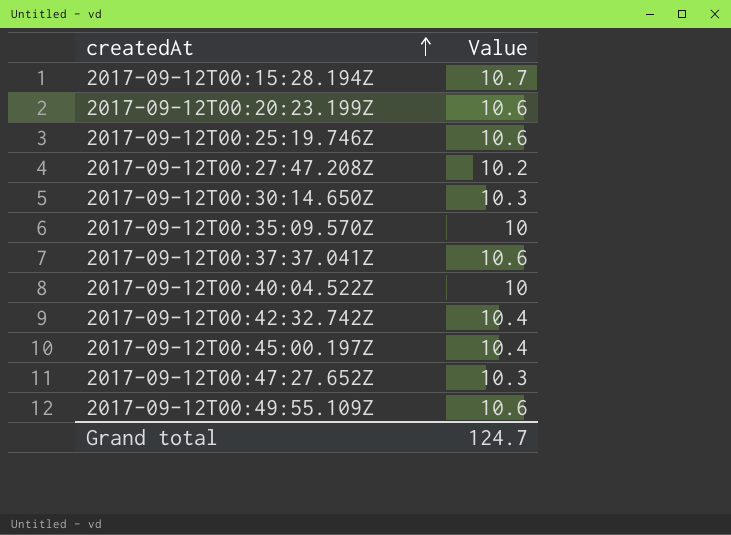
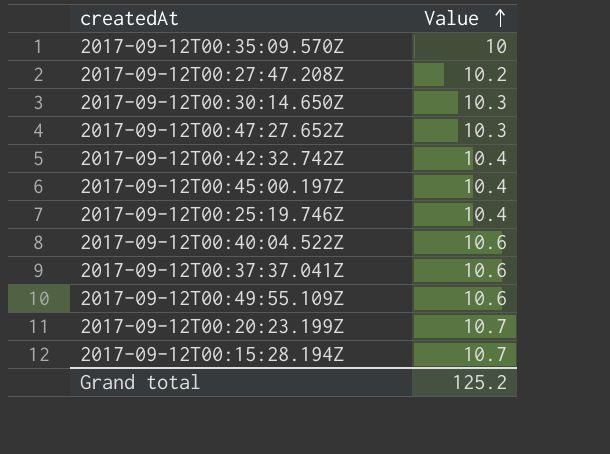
row order: createdAt ascending -> Value ascending
2017-09-12T00:25:19.746Z | Value: 10.6 -> 10.4
2017-09-12T00:40:04.522Z | Value: 10 -> 10.6
2017-09-12T00:20:23.199Z | Value: 10.6 -> 10.7
Grand total | Value: 124.7 -> 125.2

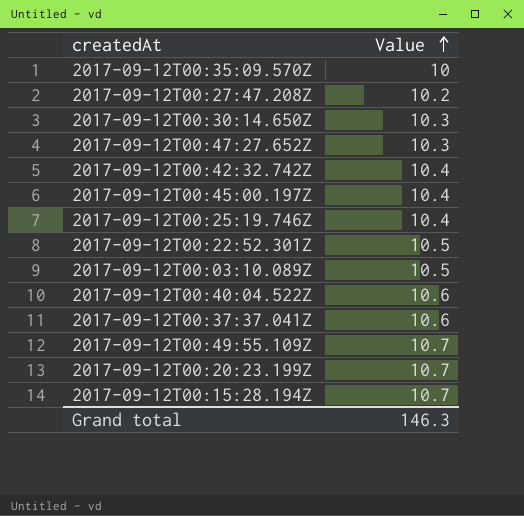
row 2017-09-12T00:22:52.301Z: none -> 10.5
row 2017-09-12T00:03:10.089Z: none -> 10.5
2017-09-12T00:49:55.109Z | Value: 10.6 -> 10.7
Grand total | Value: 125.2 -> 146.3

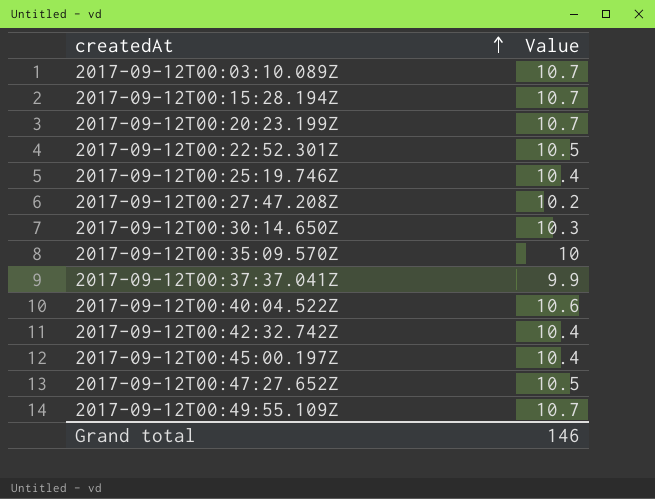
row order: Value ascending -> createdAt ascending
2017-09-12T00:03:10.089Z | Value: 10.5 -> 10.7
2017-09-12T00:37:37.041Z | Value: 10.6 -> 9.9
2017-09-12T00:47:27.652Z | Value: 10.3 -> 10.5
Grand total | Value: 146.3 -> 146

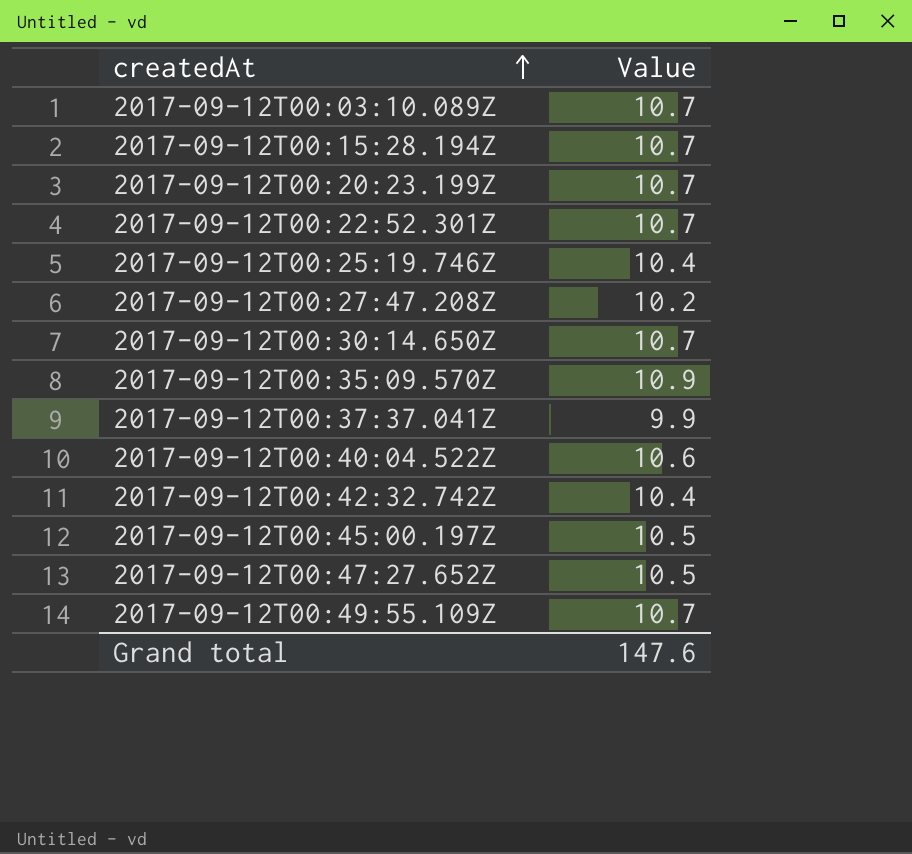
2017-09-12T00:22:52.301Z | Value: 10.5 -> 10.7
2017-09-12T00:30:14.650Z | Value: 10.3 -> 10.7
2017-09-12T00:35:09.570Z | Value: 10 -> 10.9
2017-09-12T00:45:00.197Z | Value: 10.4 -> 10.5
Grand total | Value: 146 -> 147.6

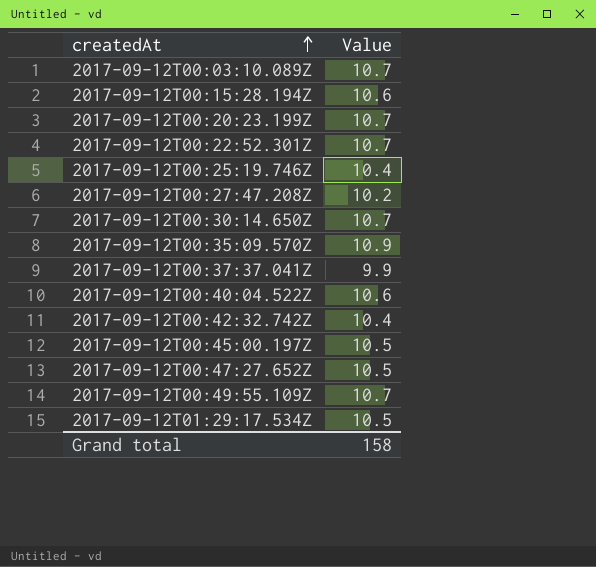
2017-09-12T00:15:28.194Z | Value: 10.7 -> 10.6
row 2017-09-12T01:29:17.534Z: none -> 10.5
Grand total | Value: 147.6 -> 158

